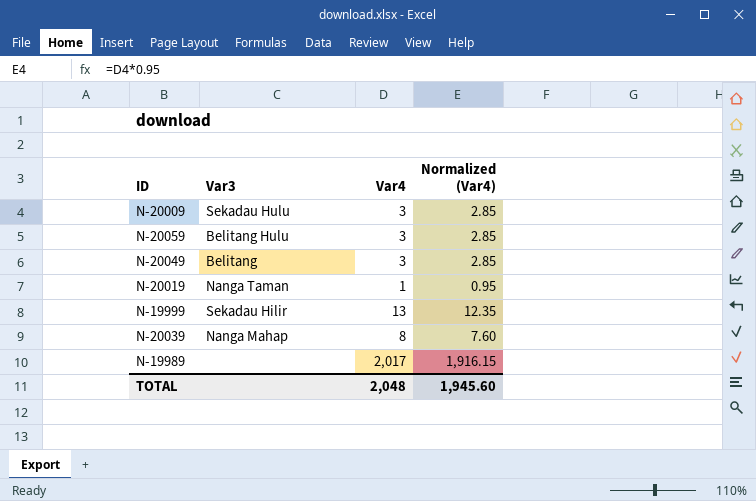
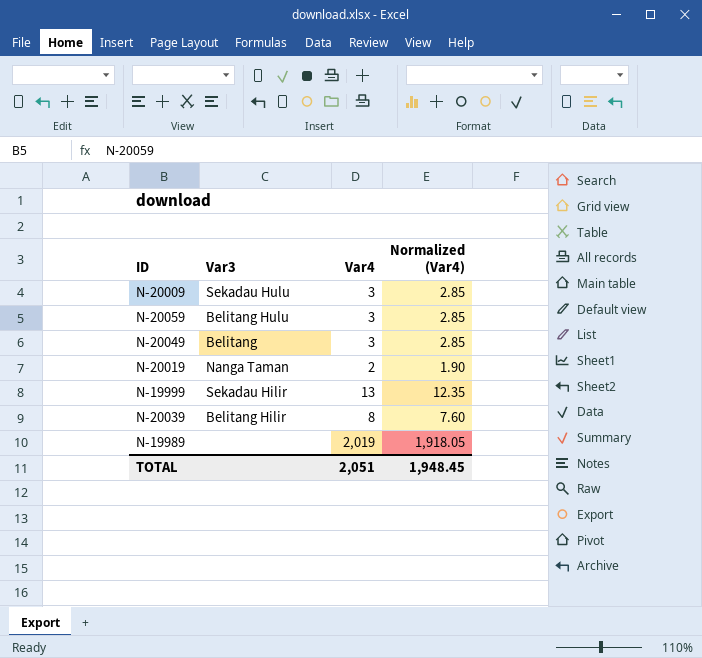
N-20019 | Var4: 1 -> 2
N-20019 | Normalized (Var4): 0.95 -> 1.90
N-20039 | Var3: Nanga Mahap -> Belitang Hilir
N-19989 | Var4: 2,017 -> 2,019
N-19989 | Normalized (Var4): 1,916.15 -> 1,918.05
TOTAL | Var4: 2,048 -> 2,051
TOTAL | Normalized (Var4): 1,945.60 -> 1,948.45

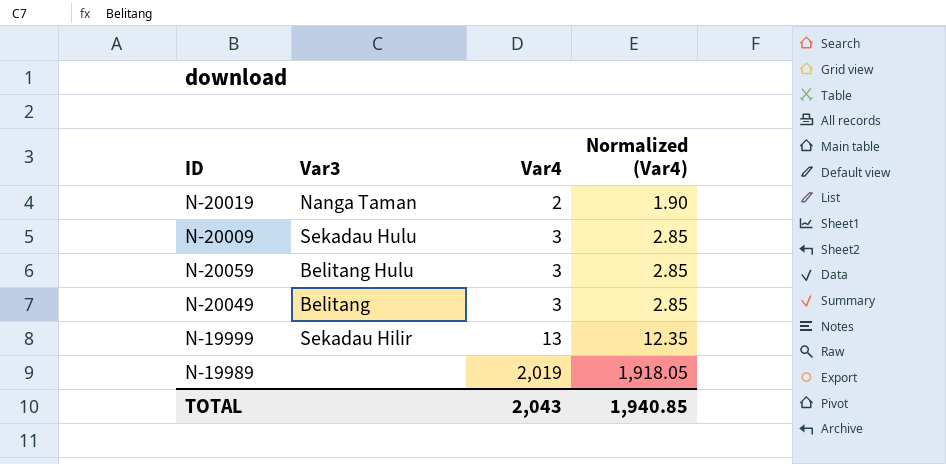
row order: none -> Var4 ascending
row N-20039: Belitang Hilir | 8 | 7.60 -> none
TOTAL | Var4: 2,051 -> 2,043
TOTAL | Normalized (Var4): 1,948.45 -> 1,940.85

